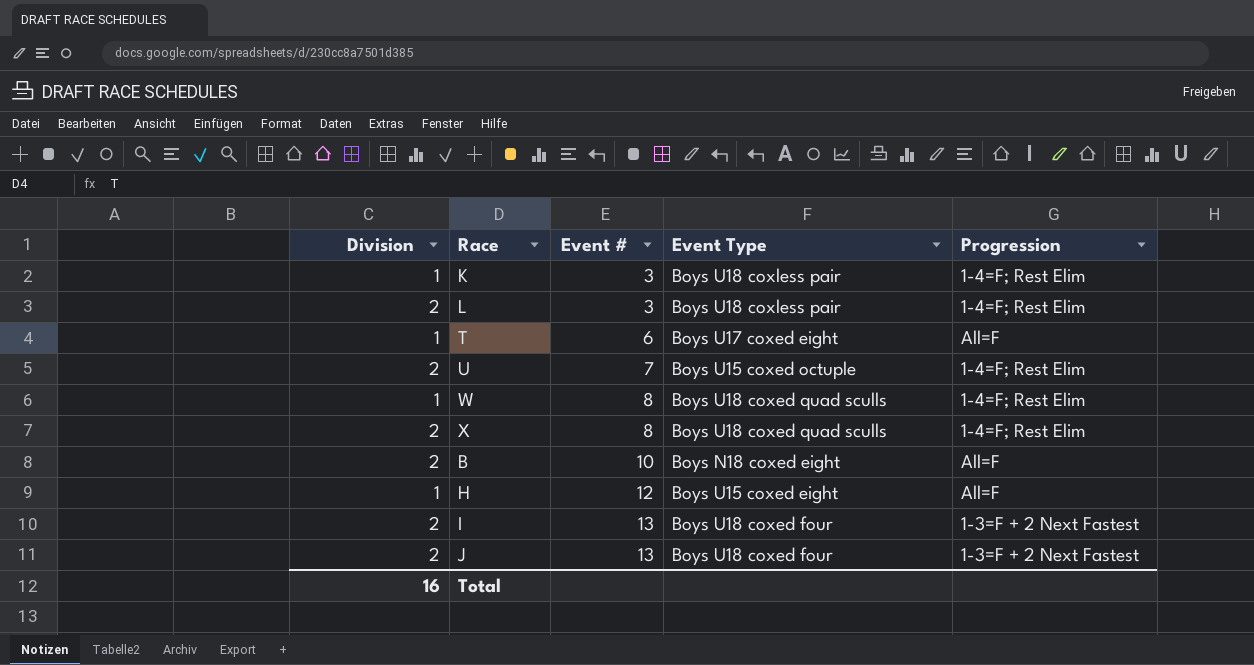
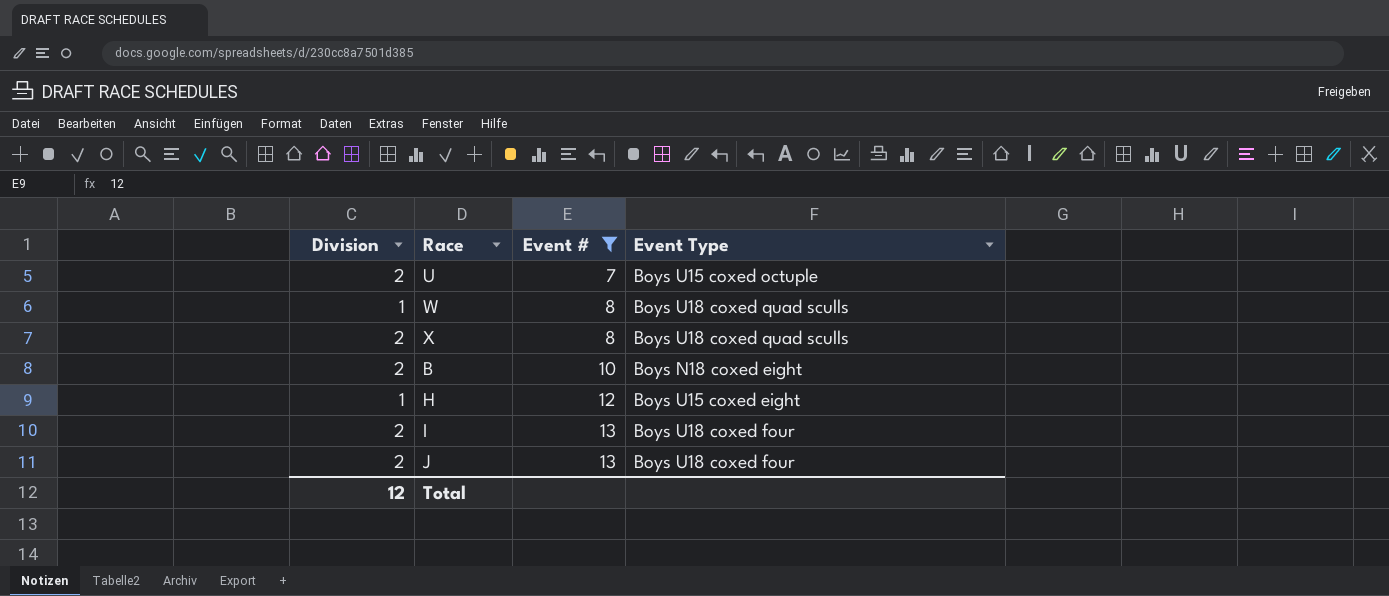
filter: none -> Event # >= 7
column Progression | position: 5 -> none
Total | Division: 16 -> 12

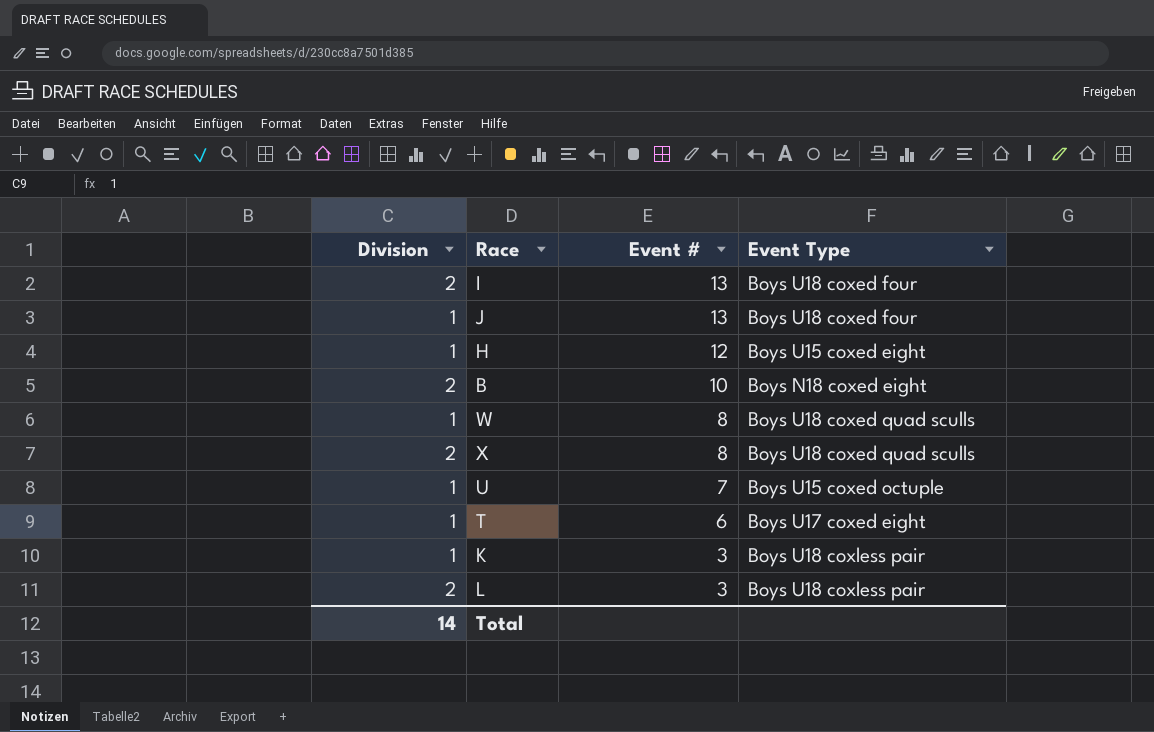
filter: Event # >= 7 -> none
row order: Event # ascending -> Event # descending
J | Division: 2 -> 1
U | Division: 2 -> 1
Total | Division: 12 -> 14

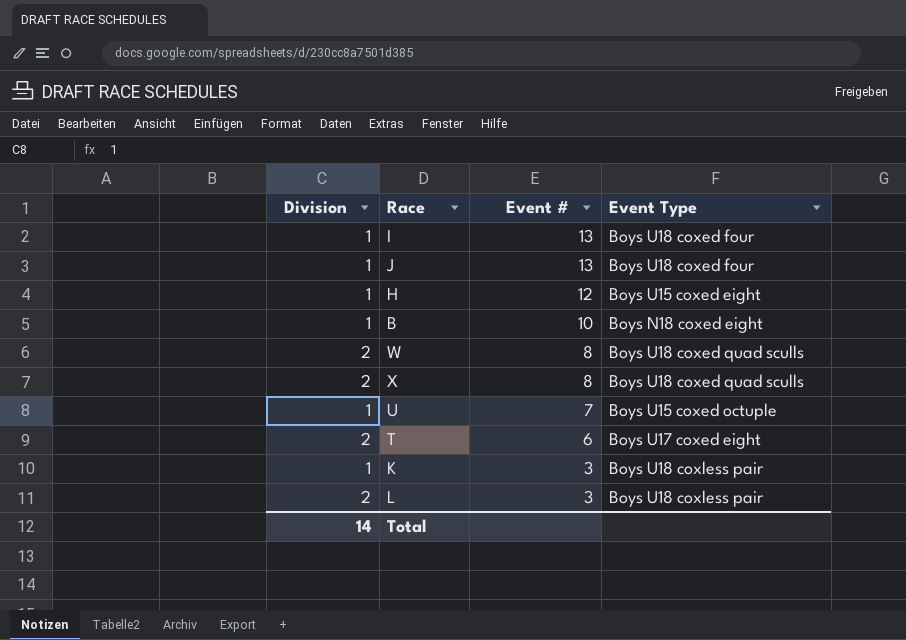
I | Division: 2 -> 1
B | Division: 2 -> 1
W | Division: 1 -> 2
T | Division: 1 -> 2

